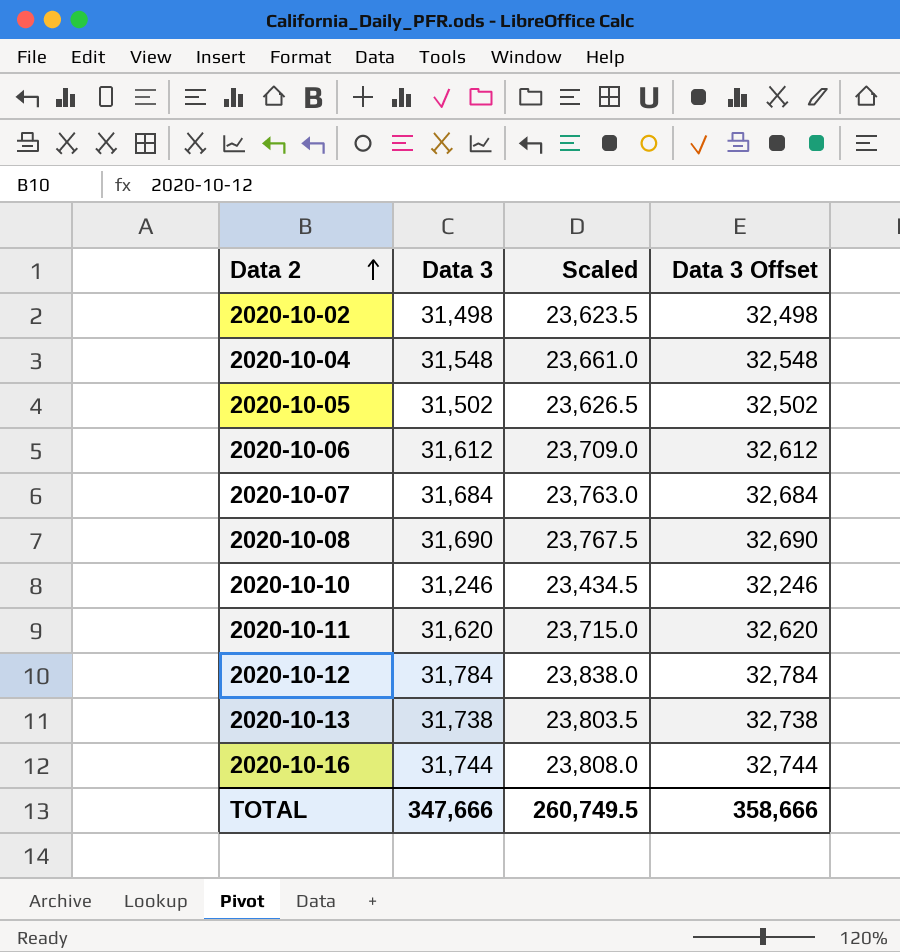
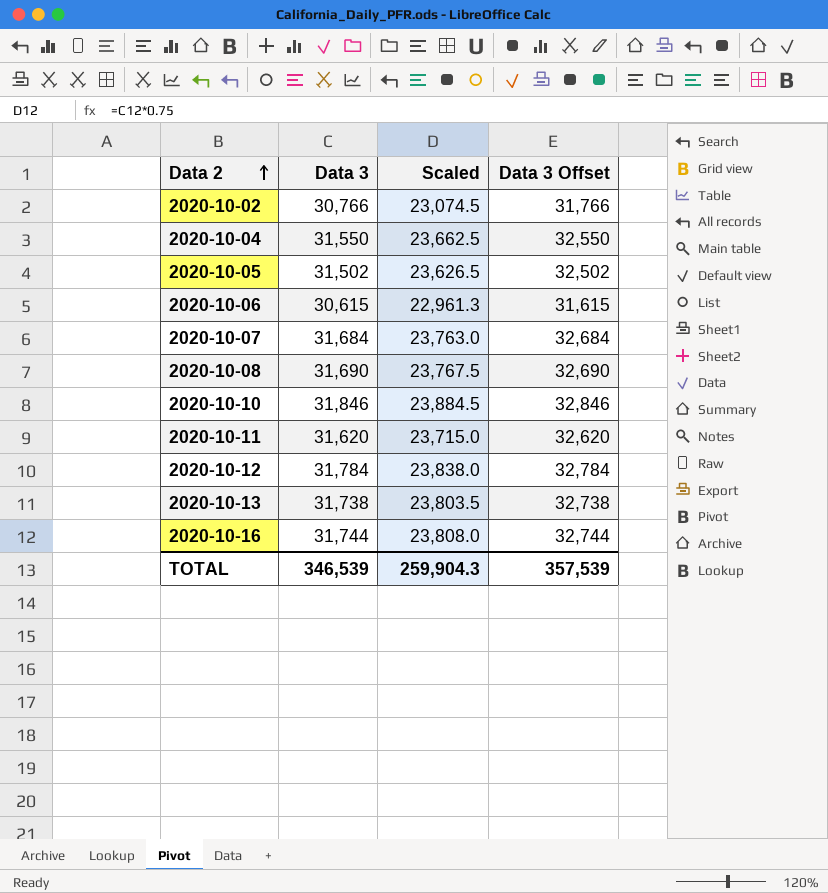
2020-10-02 | Data 3: 31,498 -> 30,766
2020-10-02 | Scaled: 23,623.5 -> 23,074.5
2020-10-02 | Data 3 Offset: 32,498 -> 31,766
2020-10-04 | Data 3: 31,548 -> 31,550
2020-10-04 | Scaled: 23,661.0 -> 23,662.5
2020-10-04 | Data 3 Offset: 32,548 -> 32,550
2020-10-06 | Data 3: 31,612 -> 30,615
2020-10-06 | Scaled: 23,709.0 -> 22,961.3
2020-10-06 | Data 3 Offset: 32,612 -> 31,615
2020-10-10 | Data 3: 31,246 -> 31,846
2020-10-10 | Scaled: 23,434.5 -> 23,884.5
2020-10-10 | Data 3 Offset: 32,246 -> 32,846
TOTAL | Data 3: 347,666 -> 346,539
TOTAL | Scaled: 260,749.5 -> 259,904.3
TOTAL | Data 3 Offset: 358,666 -> 357,539

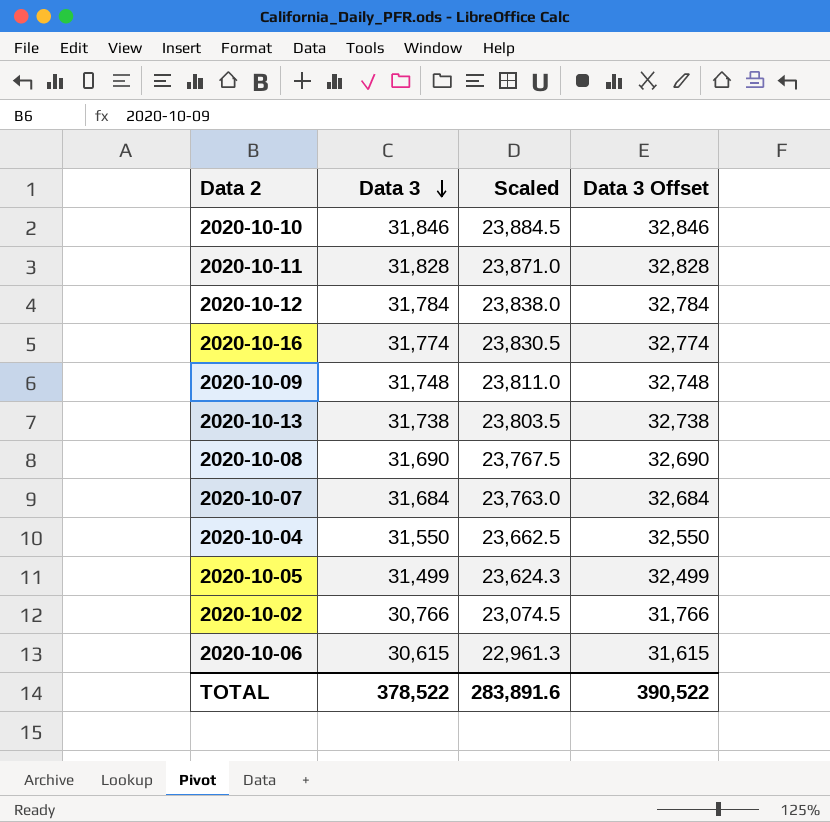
row order: Data 2 ascending -> Data 3 descending
2020-10-11 | Data 3: 31,620 -> 31,828
2020-10-11 | Scaled: 23,715.0 -> 23,871.0
2020-10-11 | Data 3 Offset: 32,620 -> 32,828
2020-10-16 | Data 3: 31,744 -> 31,774
2020-10-16 | Scaled: 23,808.0 -> 23,830.5
2020-10-16 | Data 3 Offset: 32,744 -> 32,774
row 2020-10-09: none -> 31,748 | 23,811.0 | 32,748
2020-10-05 | Data 3: 31,502 -> 31,499
2020-10-05 | Scaled: 23,626.5 -> 23,624.3
2020-10-05 | Data 3 Offset: 32,502 -> 32,499
TOTAL | Data 3: 346,539 -> 378,522
TOTAL | Scaled: 259,904.3 -> 283,891.6
TOTAL | Data 3 Offset: 357,539 -> 390,522

